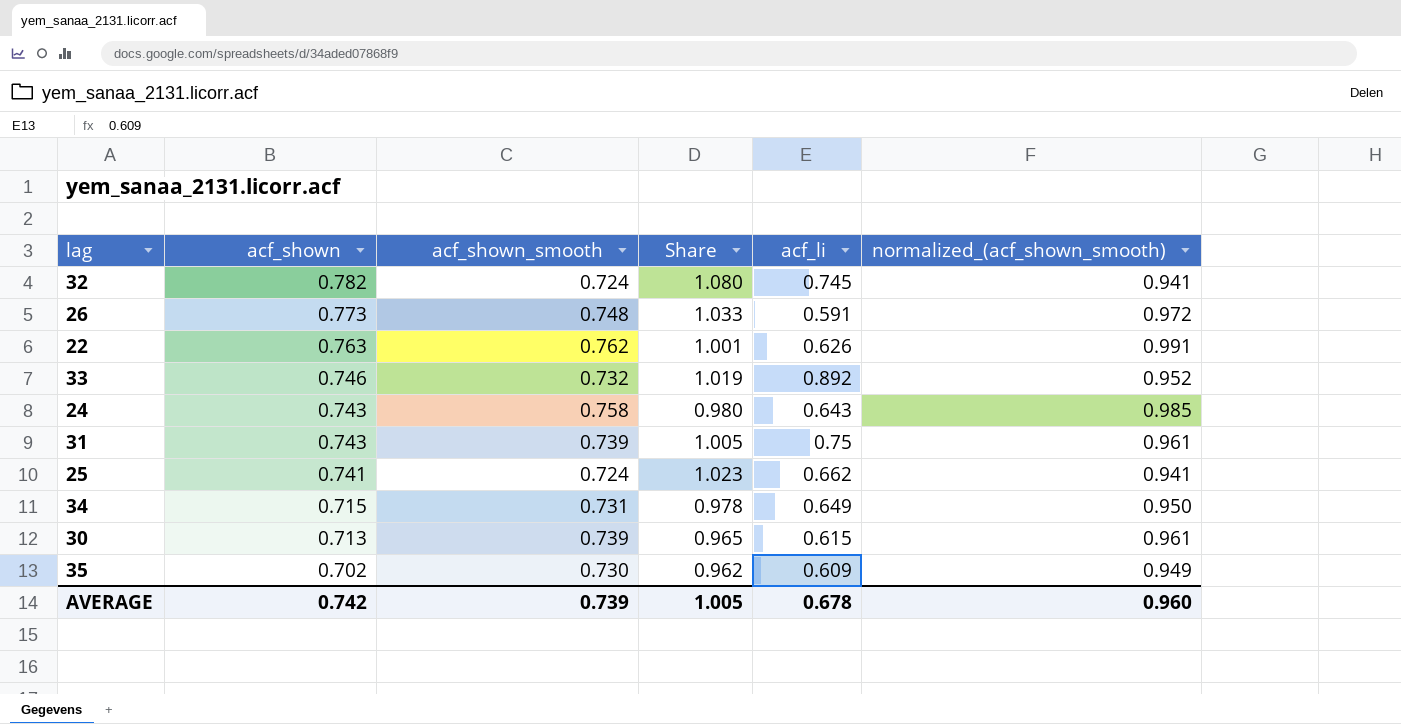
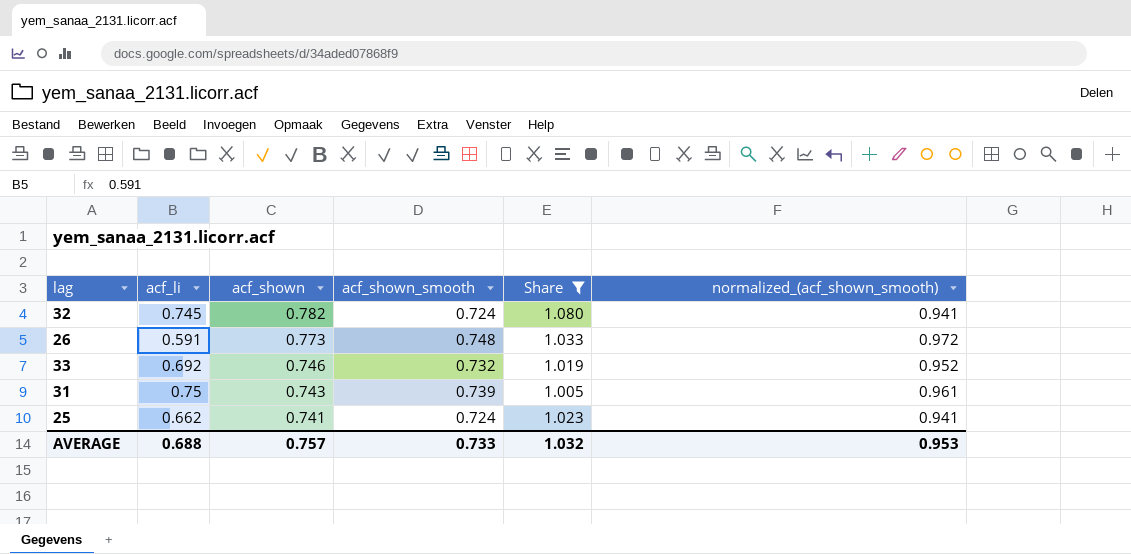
filter: none -> Share >= 1.005
column acf_li | position: 5 -> 2
33 | acf_li: 0.892 -> 0.692
AVERAGE | acf_li: 0.678 -> 0.688
AVERAGE | acf_shown: 0.742 -> 0.757
AVERAGE | acf_shown_smooth: 0.739 -> 0.733
AVERAGE | Share: 1.005 -> 1.032
AVERAGE | normalized_(acf_shown_smooth): 0.960 -> 0.953

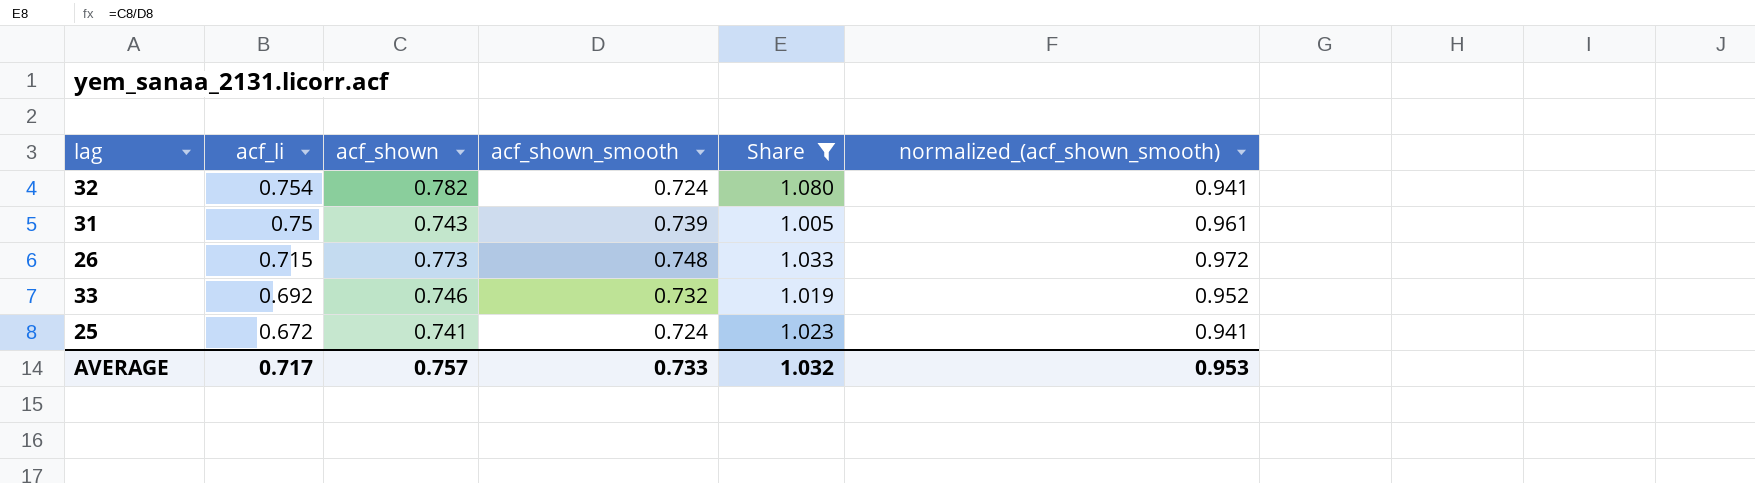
row order: acf_shown descending -> acf_li descending
32 | acf_li: 0.745 -> 0.754
26 | acf_li: 0.591 -> 0.715
25 | acf_li: 0.662 -> 0.672
AVERAGE | acf_li: 0.688 -> 0.717

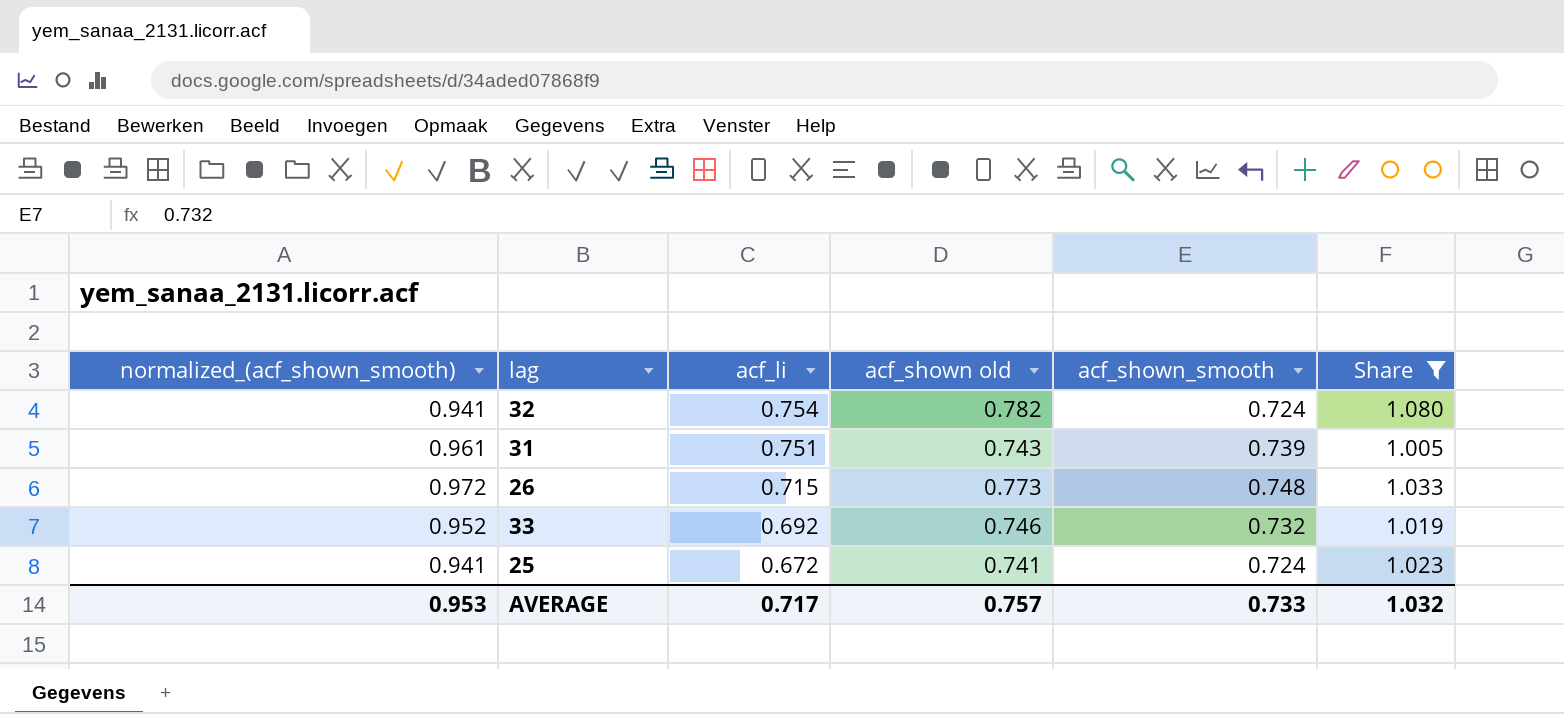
column normalized_(acf_shown_smooth) | position: 6 -> 1
column name: acf_shown -> acf_shown old
31 | acf_li: 0.75 -> 0.751

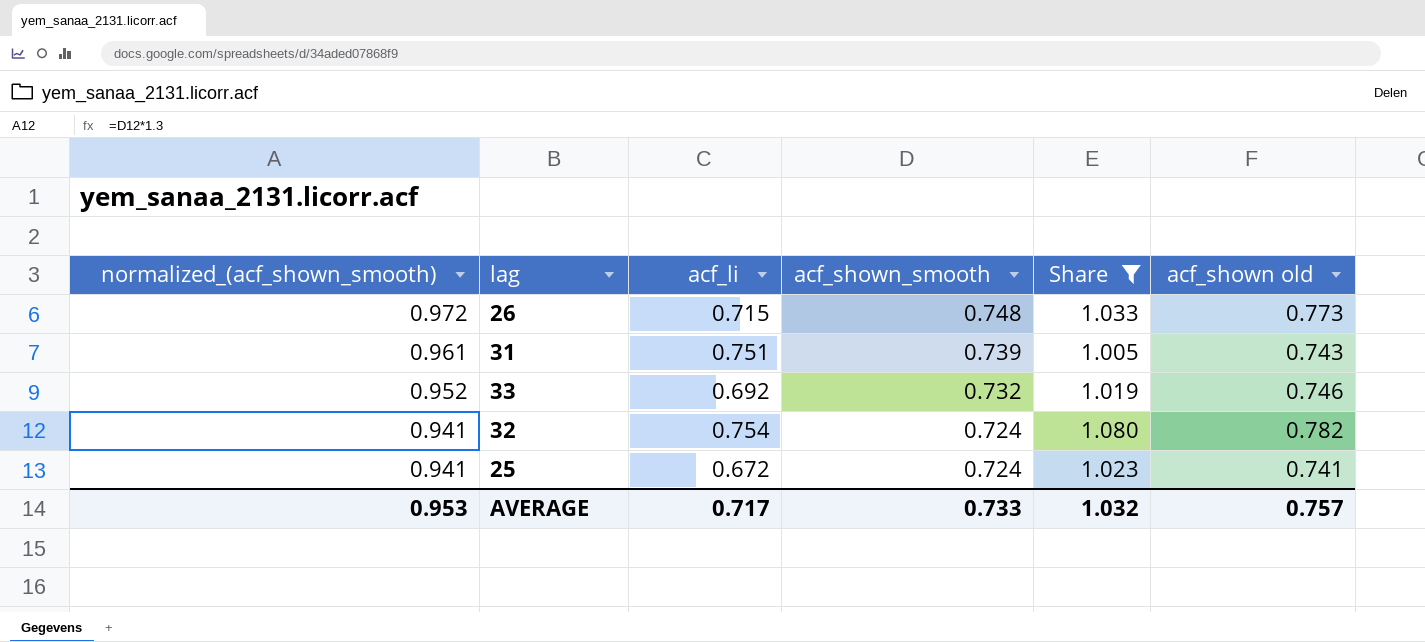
row order: acf_li descending -> normalized_(acf_shown_smooth) descending
column acf_shown old | position: 4 -> 6

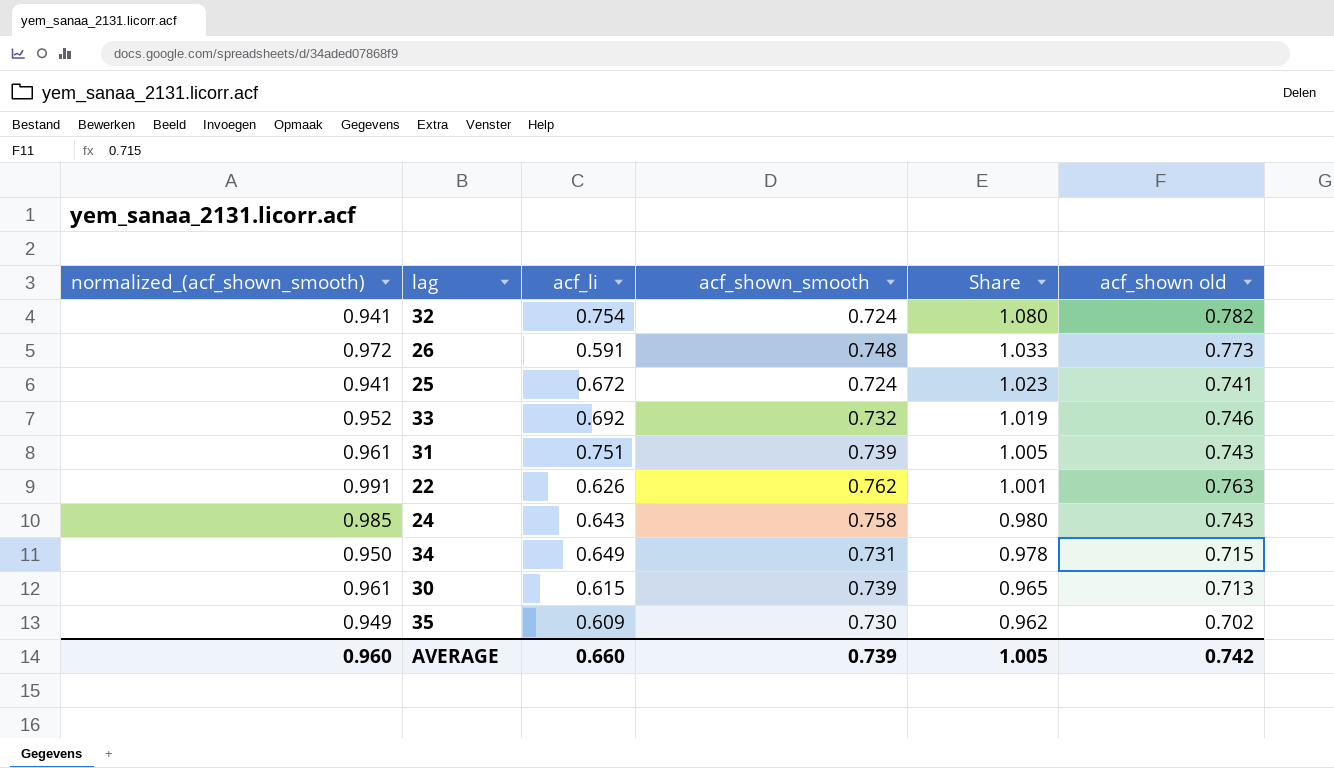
filter: Share >= 1.005 -> none
row order: normalized_(acf_shown_smooth) descending -> Share descending
26 | acf_li: 0.715 -> 0.591
AVERAGE | normalized_(acf_shown_smooth): 0.953 -> 0.960
AVERAGE | acf_li: 0.717 -> 0.660
AVERAGE | acf_shown_smooth: 0.733 -> 0.739
AVERAGE | Share: 1.032 -> 1.005
AVERAGE | acf_shown old: 0.757 -> 0.742

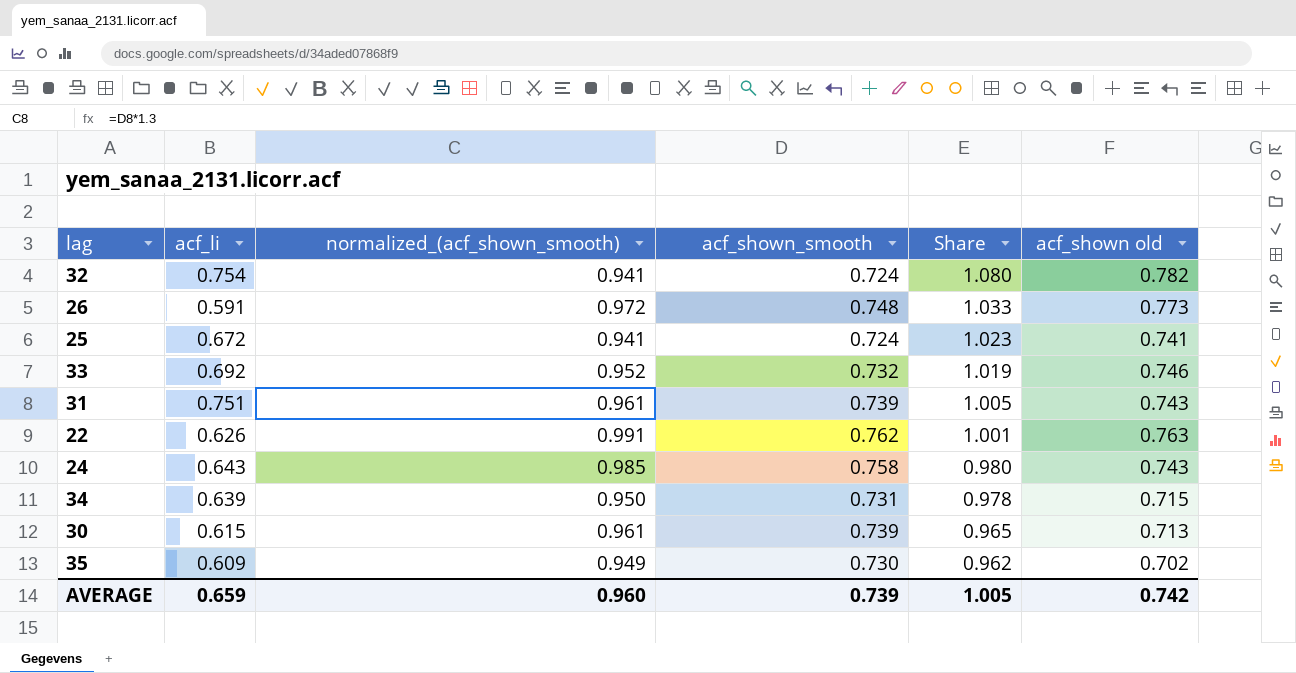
column normalized_(acf_shown_smooth) | position: 1 -> 3
34 | acf_li: 0.649 -> 0.639
AVERAGE | acf_li: 0.660 -> 0.659

